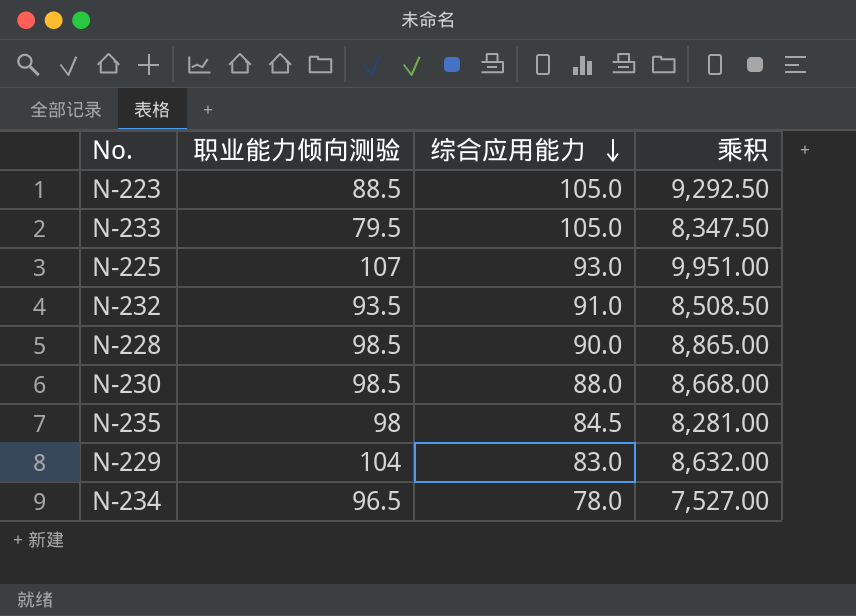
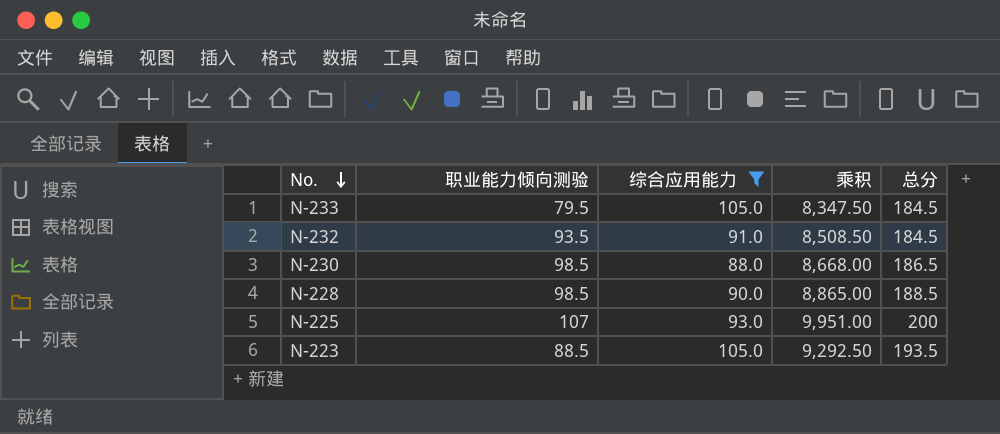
filter: none -> 综合应用能力 >= 88.0
row order: 综合应用能力 descending -> No. descending
column 总分 | formula: none -> [职业能力倾向测验] + [综合应用能力]

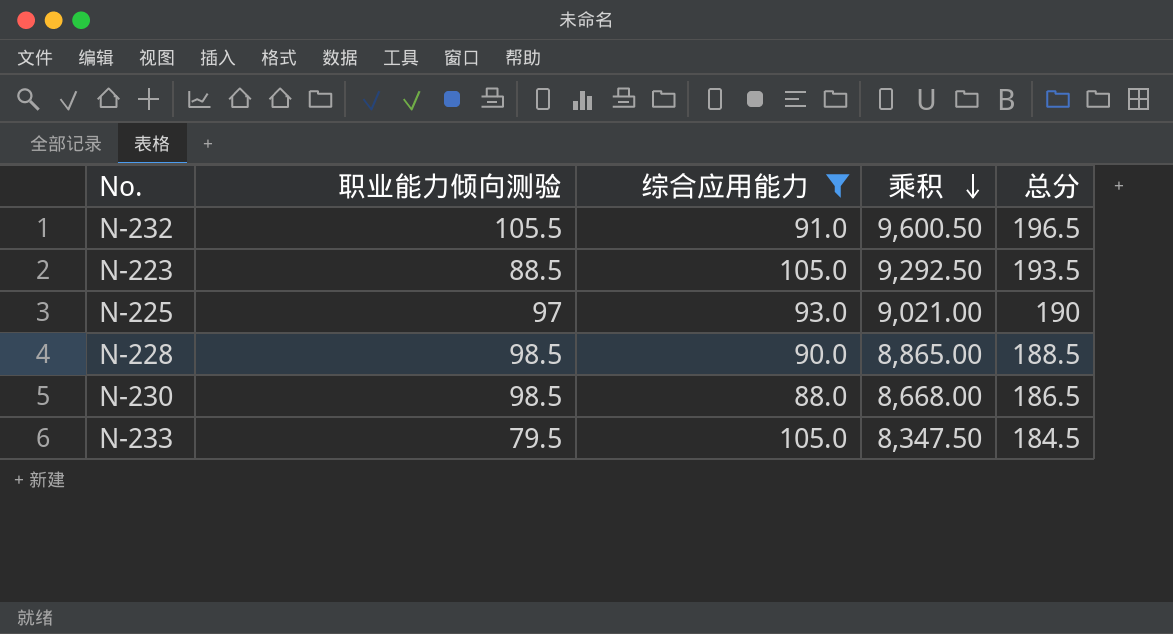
row order: No. descending -> 乘积 descending
N-232 | 职业能力倾向测验: 93.5 -> 105.5
N-232 | 乘积: 8,508.50 -> 9,600.50
N-232 | 总分: 184.5 -> 196.5
N-225 | 职业能力倾向测验: 107 -> 97
N-225 | 乘积: 9,951.00 -> 9,021.00
N-225 | 总分: 200 -> 190

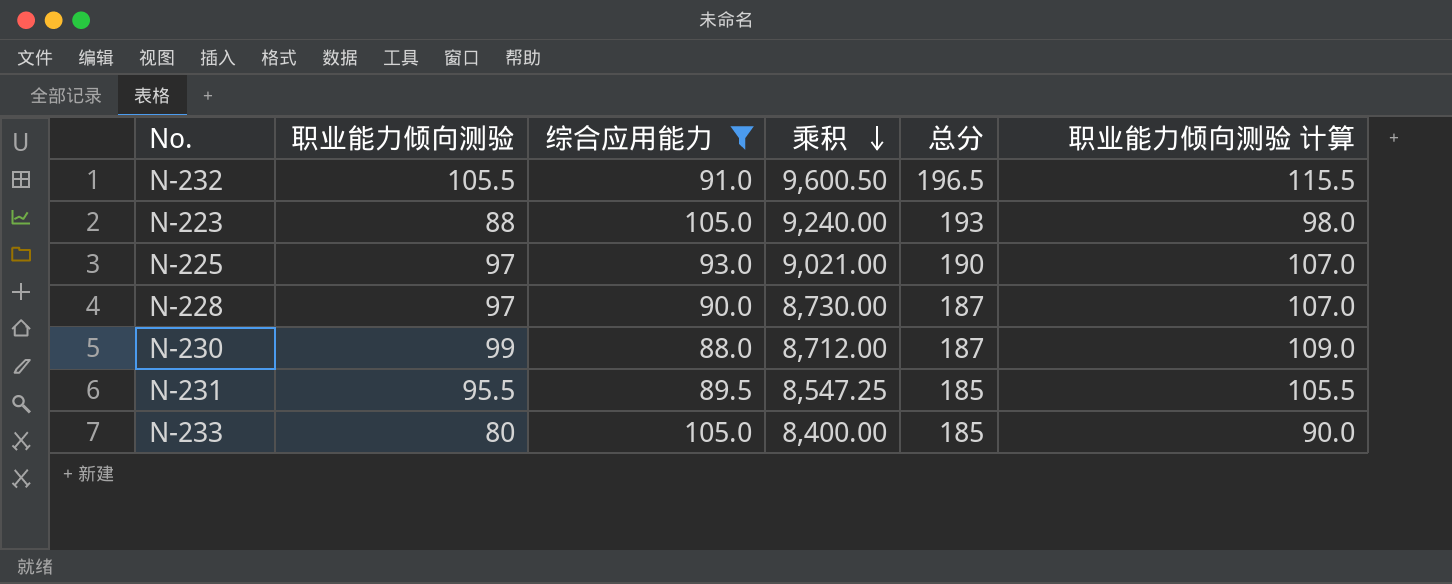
column 职业能力倾向测验 计算 | formula: none -> [职业能力倾向测验] + 10
N-223 | 职业能力倾向测验: 88.5 -> 88
N-223 | 乘积: 9,292.50 -> 9,240.00
N-223 | 总分: 193.5 -> 193
N-228 | 职业能力倾向测验: 98.5 -> 97
N-228 | 乘积: 8,865.00 -> 8,730.00
N-228 | 总分: 188.5 -> 187
N-230 | 职业能力倾向测验: 98.5 -> 99
N-230 | 乘积: 8,668.00 -> 8,712.00
N-230 | 总分: 186.5 -> 187
row N-231: none -> 95.5 | 89.5 | 8,547.25 | 185 | 105.5
N-233 | 职业能力倾向测验: 79.5 -> 80
N-233 | 乘积: 8,347.50 -> 8,400.00
N-233 | 总分: 184.5 -> 185

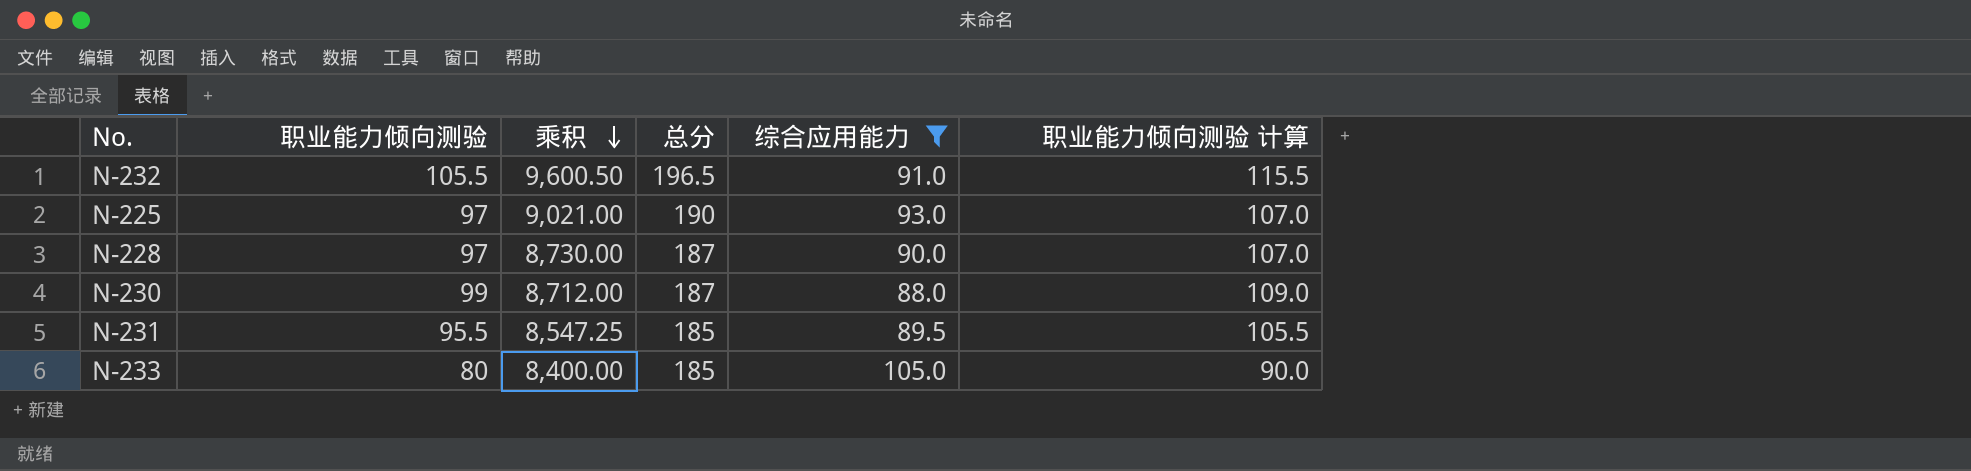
column 综合应用能力 | position: 3 -> 5
row N-223: 88 | 105.0 | 9,240.00 | 193 | 98.0 -> none

